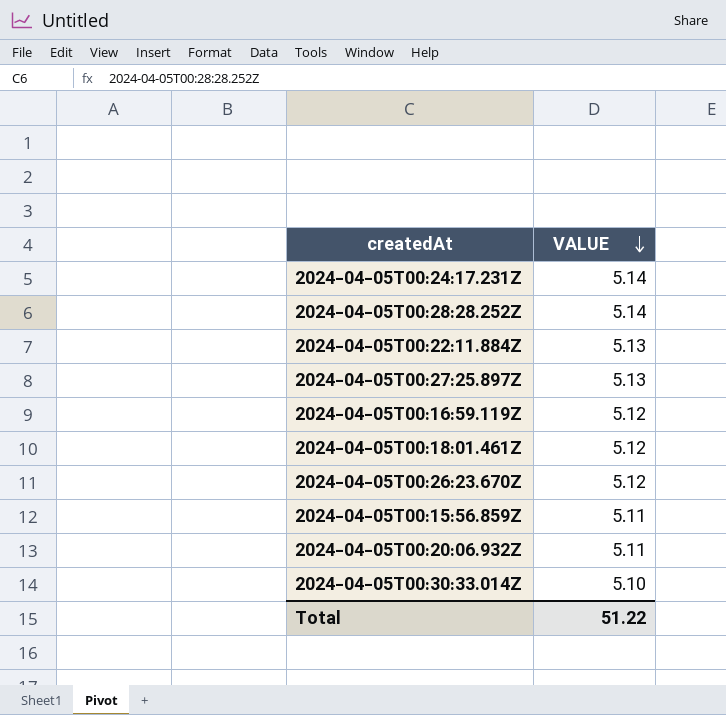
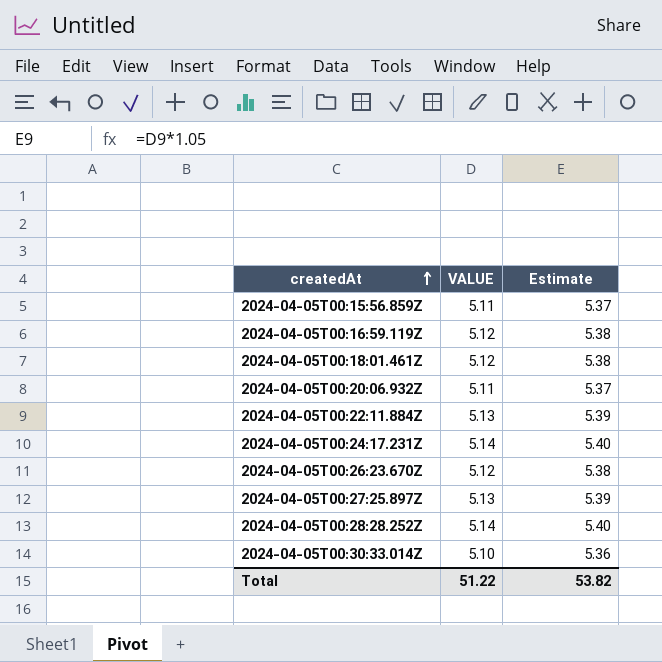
row order: VALUE descending -> createdAt ascending
column Estimate | formula: none -> [VALUE] * 1.05

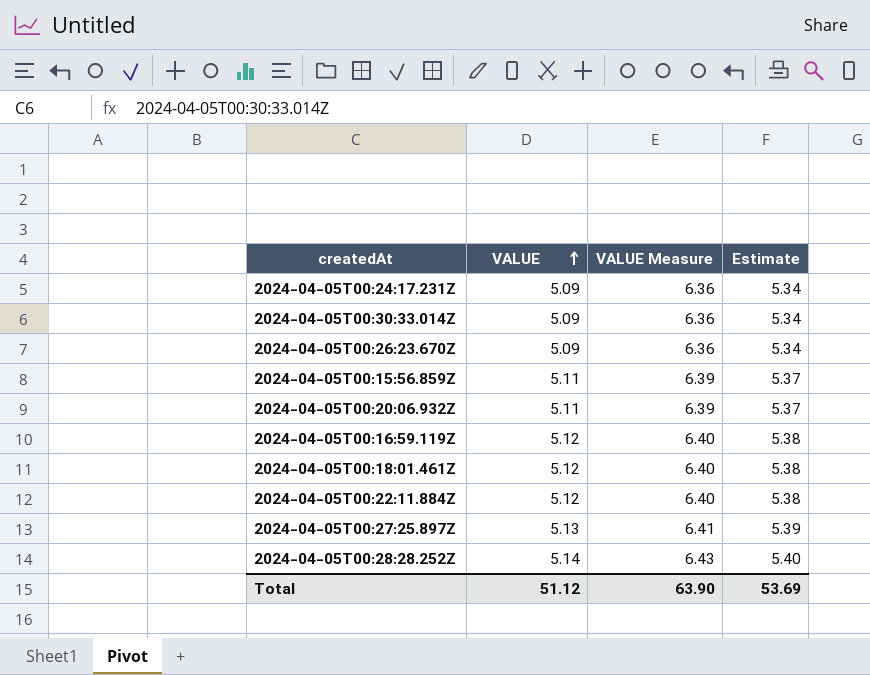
row order: createdAt ascending -> VALUE ascending
column VALUE Measure | formula: none -> [VALUE] * 1.25
2024-04-05T00:24:17.231Z | VALUE: 5.14 -> 5.09
2024-04-05T00:24:17.231Z | Estimate: 5.40 -> 5.34
2024-04-05T00:30:33.014Z | VALUE: 5.10 -> 5.09
2024-04-05T00:30:33.014Z | Estimate: 5.36 -> 5.34
2024-04-05T00:26:23.670Z | VALUE: 5.12 -> 5.09
2024-04-05T00:26:23.670Z | Estimate: 5.38 -> 5.34
2024-04-05T00:22:11.884Z | VALUE: 5.13 -> 5.12
2024-04-05T00:22:11.884Z | Estimate: 5.39 -> 5.38
Total | VALUE: 51.22 -> 51.12
Total | Estimate: 53.82 -> 53.69

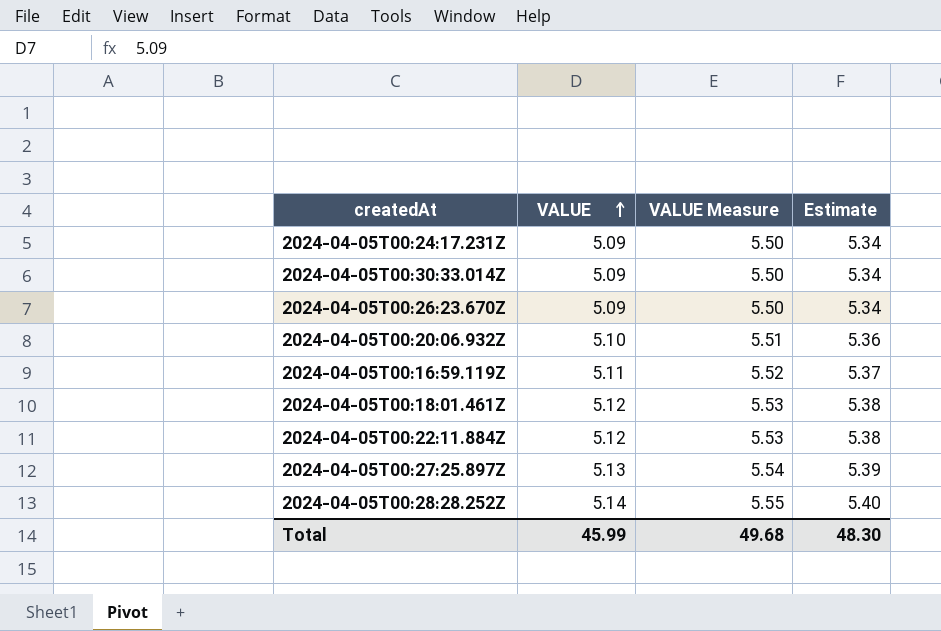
column VALUE Measure | formula: [VALUE] * 1.25 -> [VALUE] * 1.08
row 2024-04-05T00:15:56.859Z: 5.11 | 6.39 | 5.37 -> none
2024-04-05T00:20:06.932Z | VALUE: 5.11 -> 5.10
2024-04-05T00:20:06.932Z | Estimate: 5.37 -> 5.36
2024-04-05T00:16:59.119Z | VALUE: 5.12 -> 5.11
2024-04-05T00:16:59.119Z | Estimate: 5.38 -> 5.37
Total | VALUE: 51.12 -> 45.99
Total | VALUE Measure: 63.90 -> 49.68
Total | Estimate: 53.69 -> 48.30

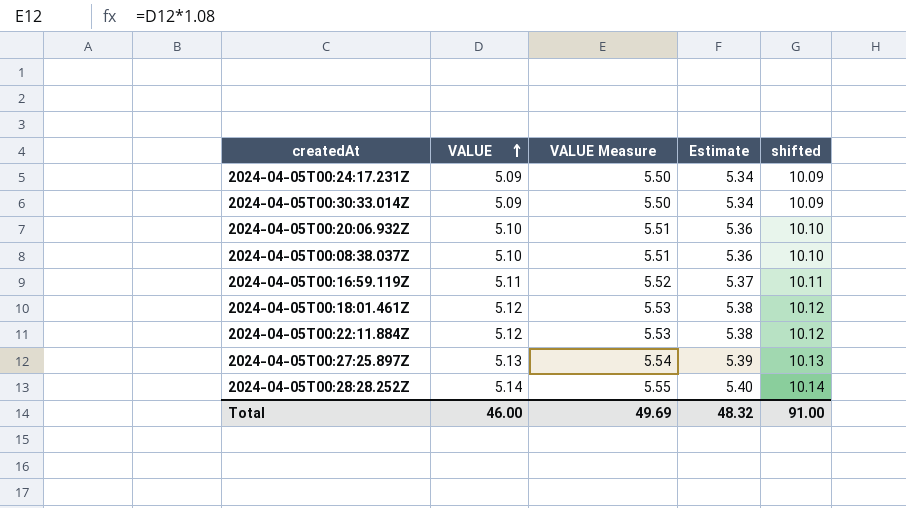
column shifted | formula: none -> [VALUE] + 5
row 2024-04-05T00:26:23.670Z: 5.09 | 5.50 | 5.34 -> none
row 2024-04-05T00:08:38.037Z: none -> 5.10 | 5.51 | 5.36 | 10.10
Total | VALUE: 45.99 -> 46.00
Total | VALUE Measure: 49.68 -> 49.69
Total | Estimate: 48.30 -> 48.32

